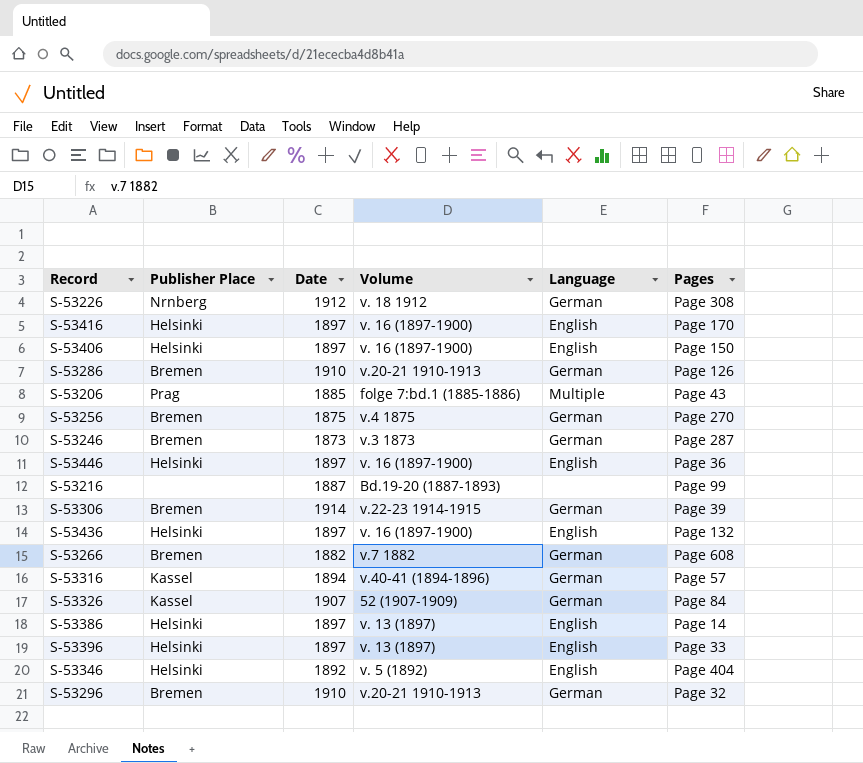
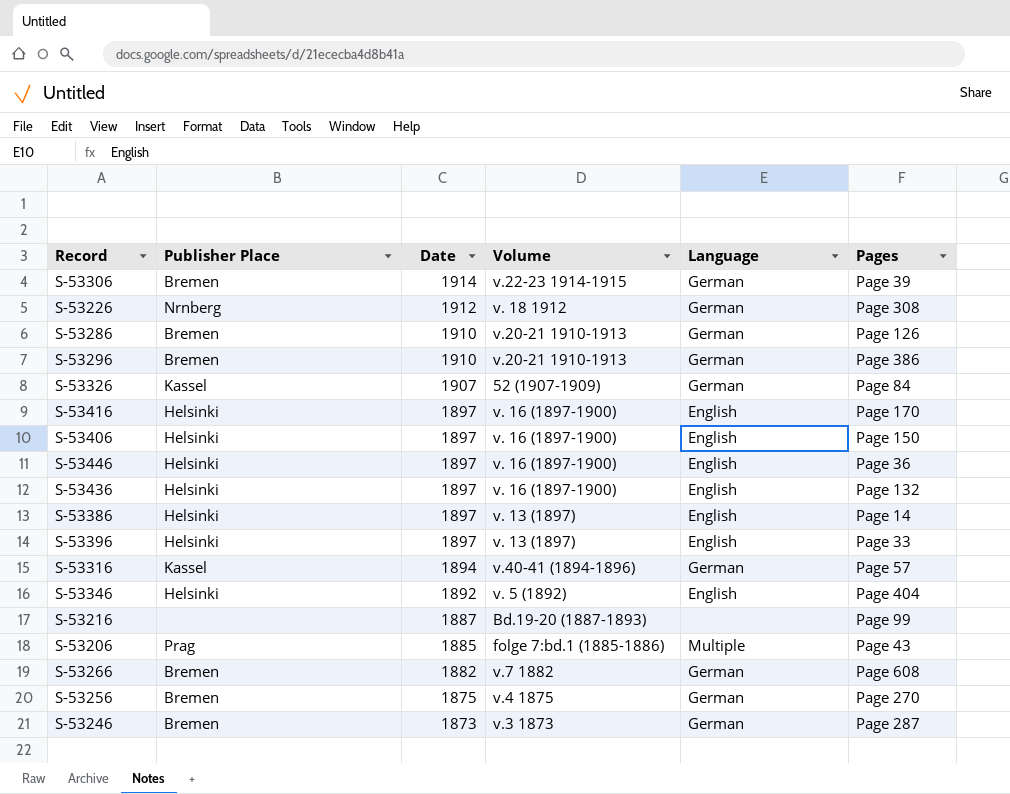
row order: none -> Date descending
S-53296 | Pages: Page 32 -> Page 386

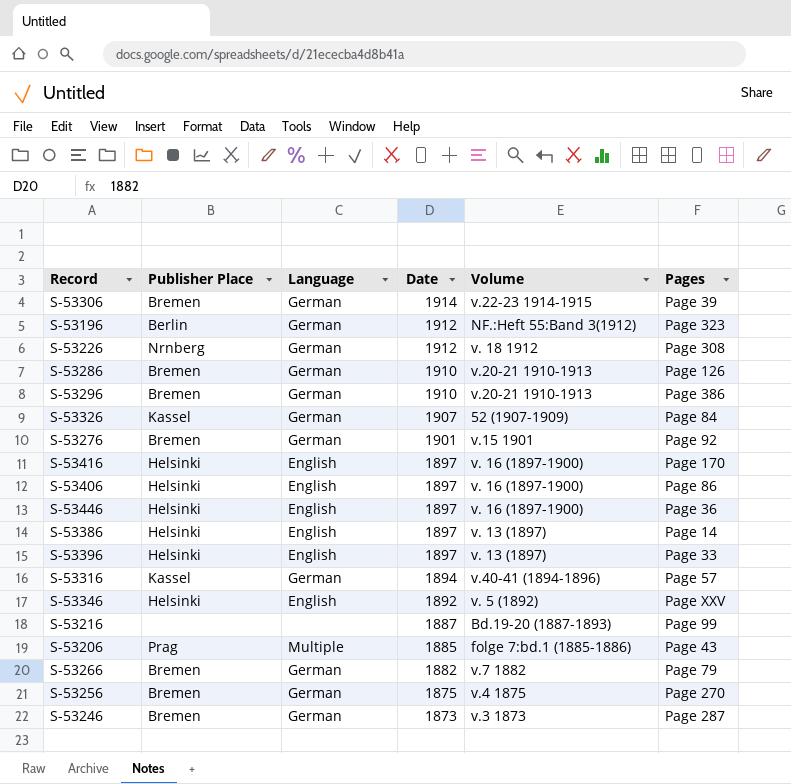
column Language | position: 5 -> 3
row S-53436: Helsinki | 1897 | v. 16 (1897-1900) | English | Page 132 -> none
row S-53196: none -> Berlin | German | 1912 | NF.:Heft 55:Band 3(1912) | Page 323
row S-53276: none -> Bremen | German | 1901 | v.15 1901 | Page 92
S-53406 | Pages: Page 150 -> Page 86
S-53346 | Pages: Page 404 -> Page XXV
S-53266 | Pages: Page 608 -> Page 79

